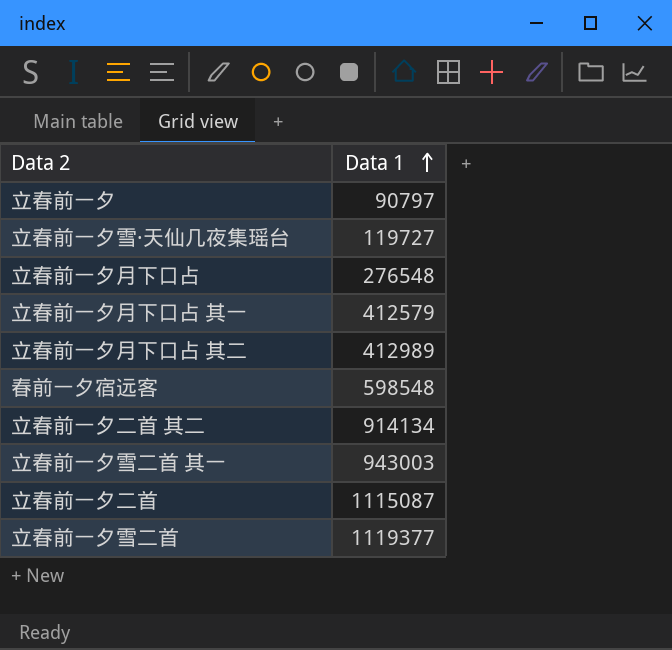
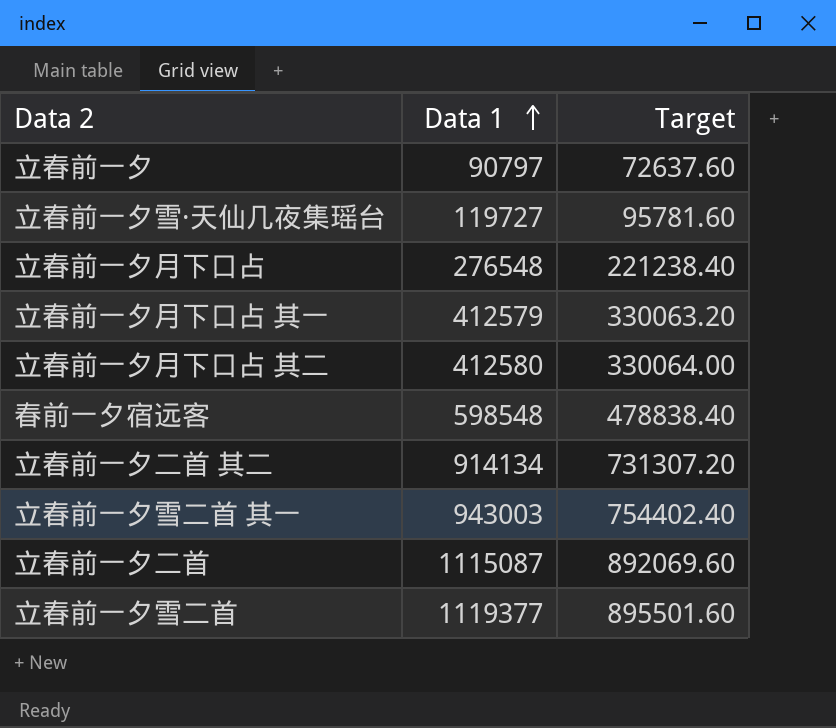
column Target | formula: none -> [Data 1] * 0.8
立春前一夕月下口占 其二 | Data 1: 412989 -> 412580

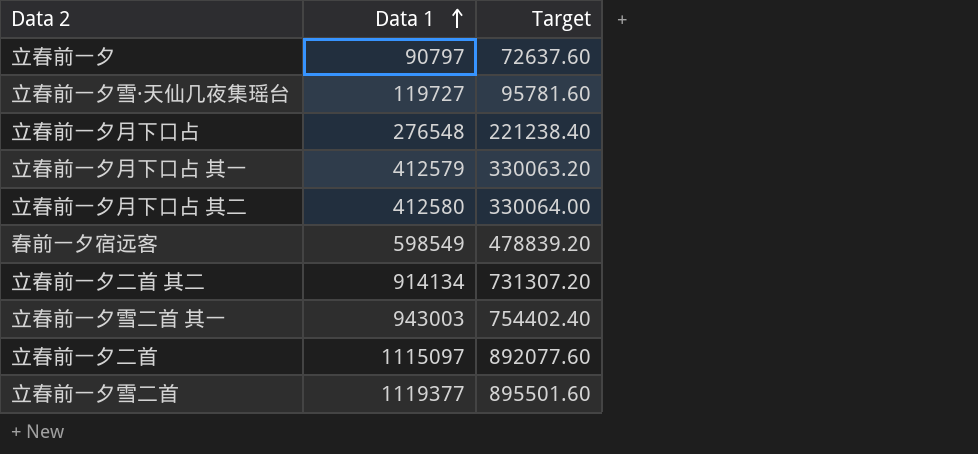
春前一夕宿远客 | Data 1: 598548 -> 598549
春前一夕宿远客 | Target: 478838.40 -> 478839.20
立春前一夕二首 | Data 1: 1115087 -> 1115097
立春前一夕二首 | Target: 892069.60 -> 892077.60

